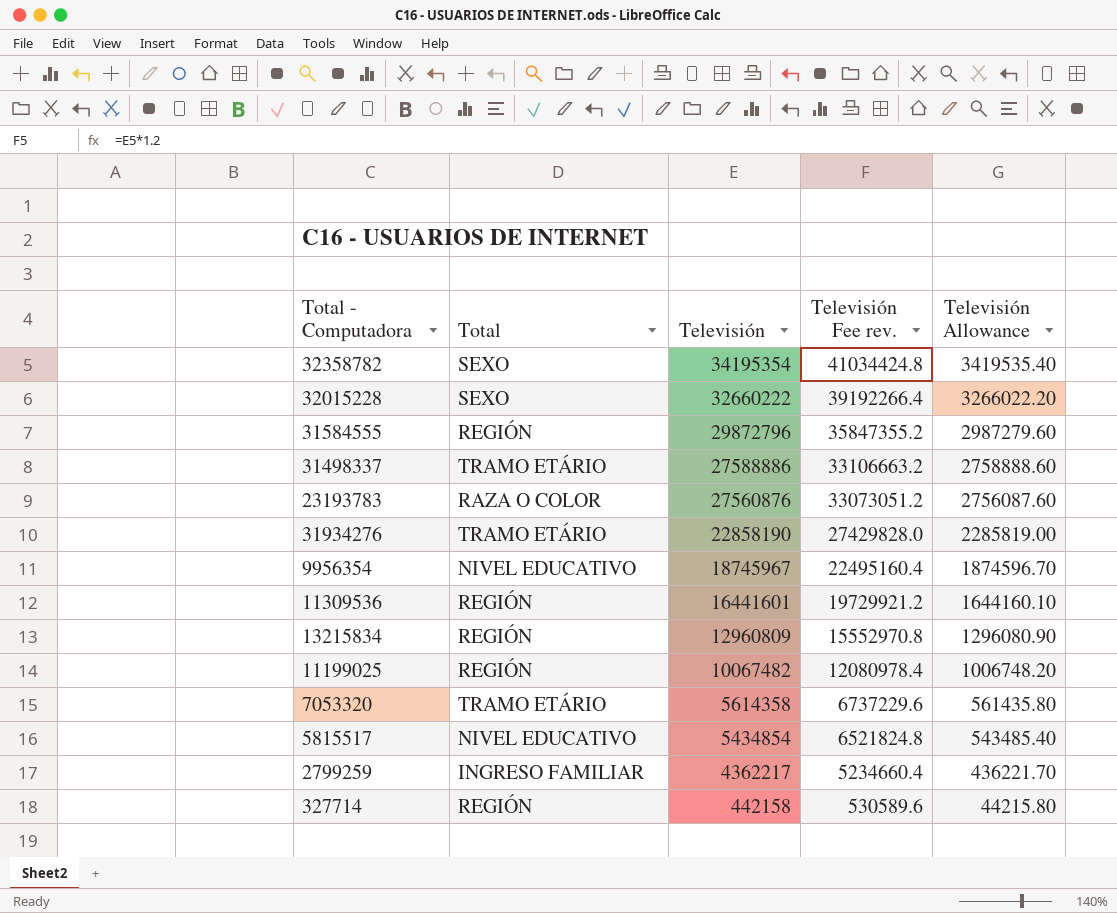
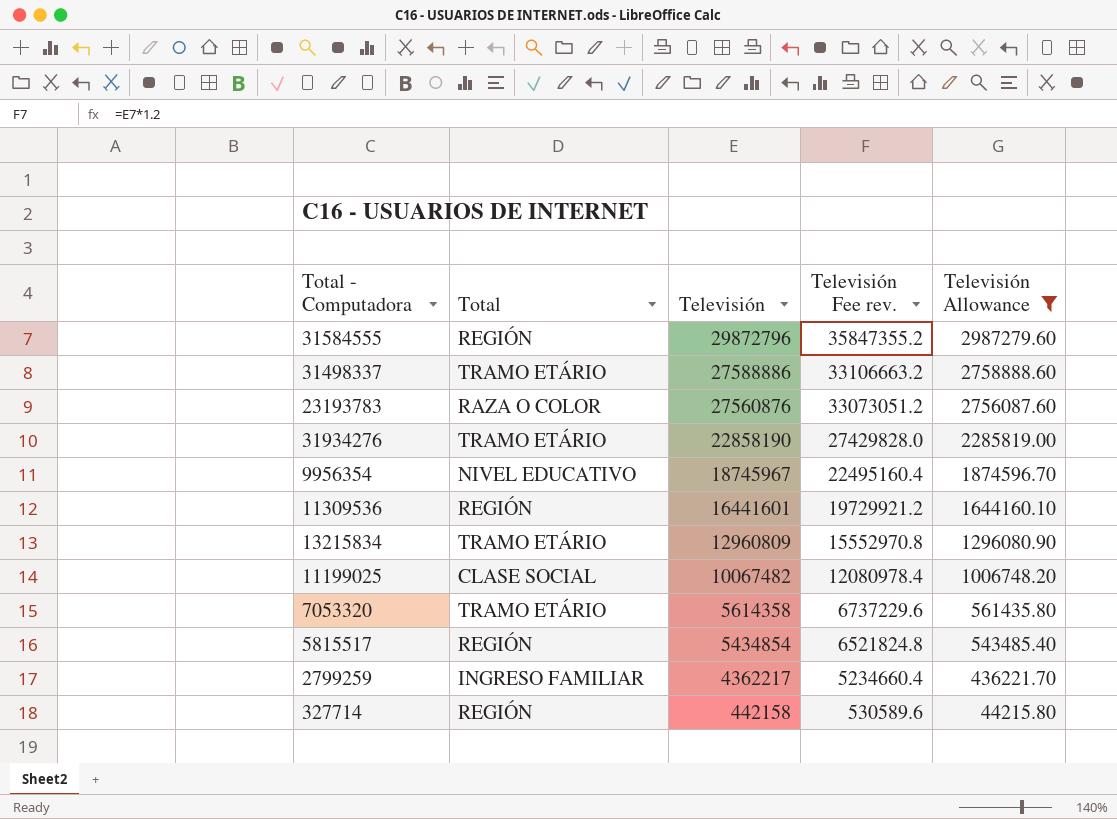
filter: none -> Televisión Allowance <= 2987279.60
13215834 | Total: REGIÓN -> TRAMO ETÁRIO
11199025 | Total: REGIÓN -> CLASE SOCIAL
5815517 | Total: NIVEL EDUCATIVO -> REGIÓN

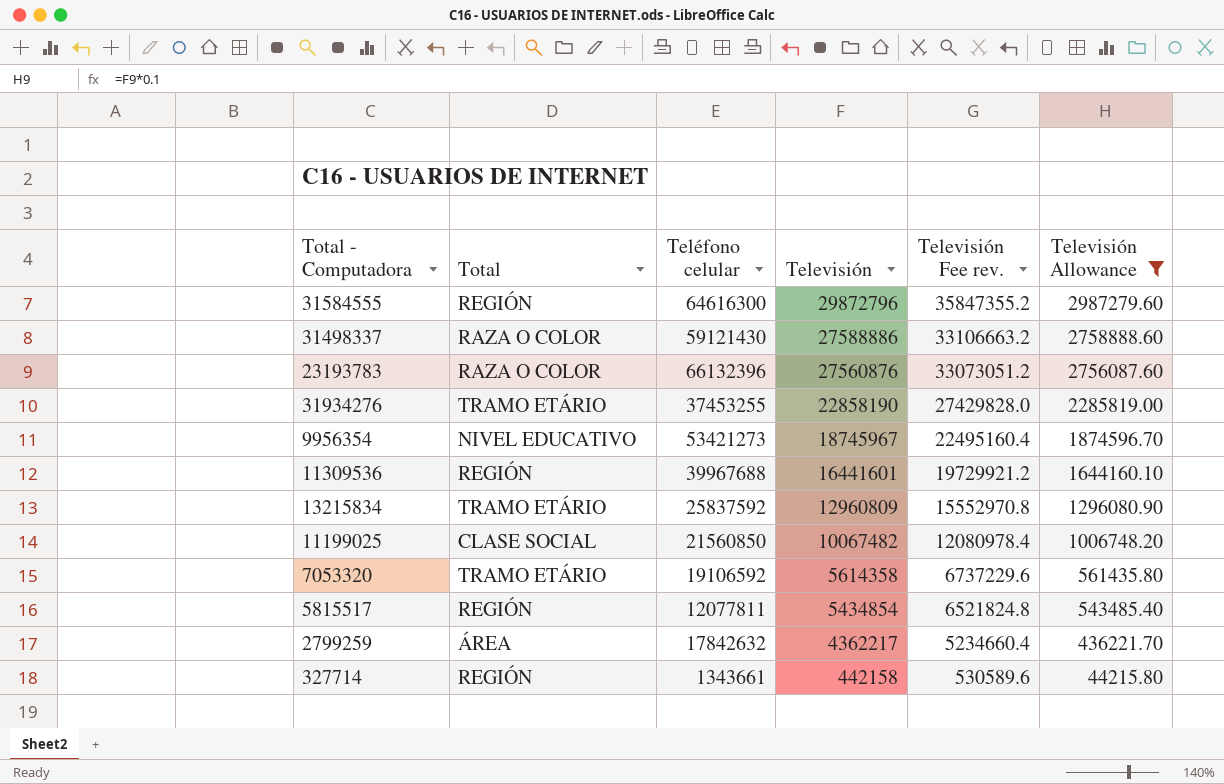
column Teléfono celular | position: none -> 3
31498337 | Total: TRAMO ETÁRIO -> RAZA O COLOR
2799259 | Total: INGRESO FAMILIAR -> ÁREA

